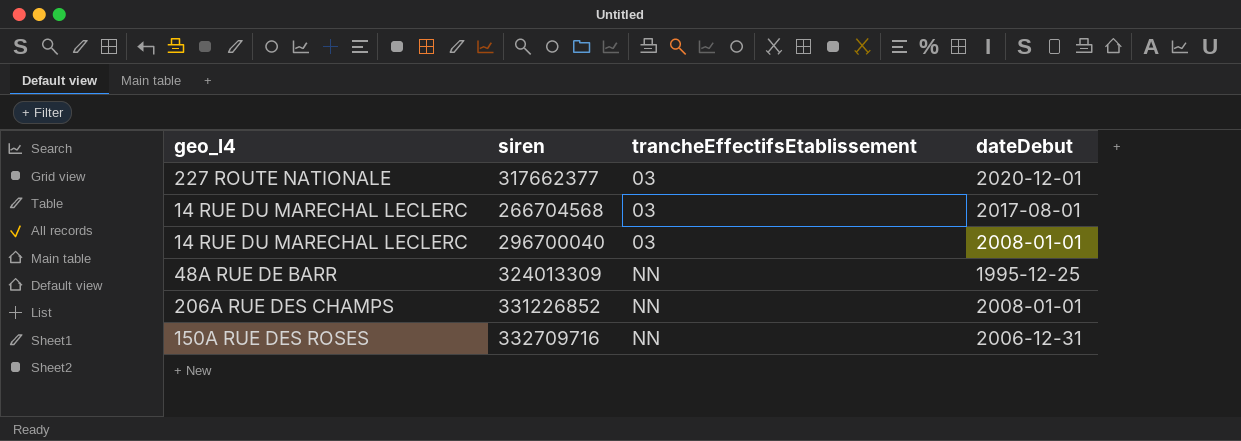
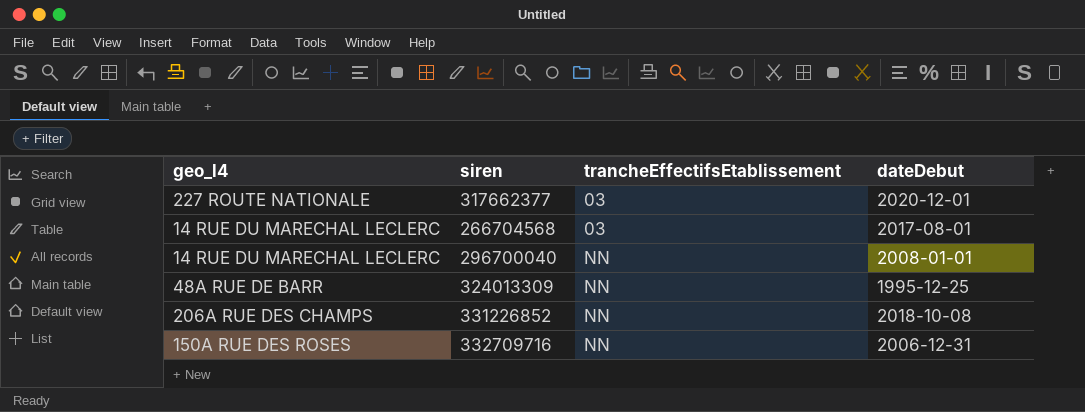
296700040 | trancheEffectifsEtablissement: 03 -> NN
331226852 | dateDebut: 2008-01-01 -> 2018-10-08

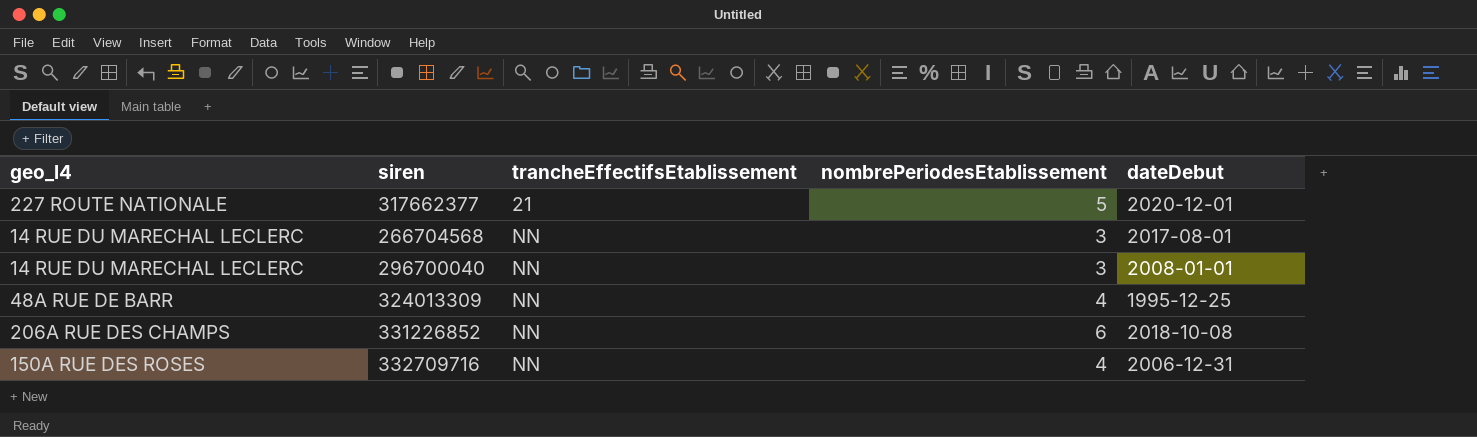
column nombrePeriodesEtablissement | position: none -> 4
317662377 | trancheEffectifsEtablissement: 03 -> 21
266704568 | trancheEffectifsEtablissement: 03 -> NN

